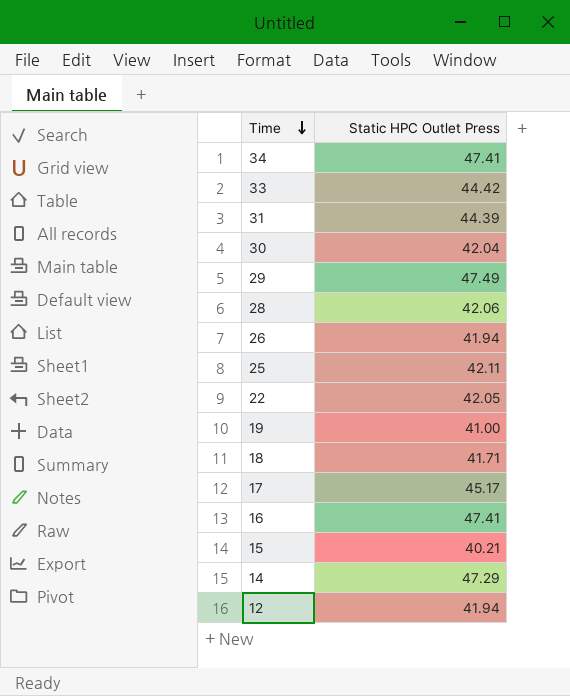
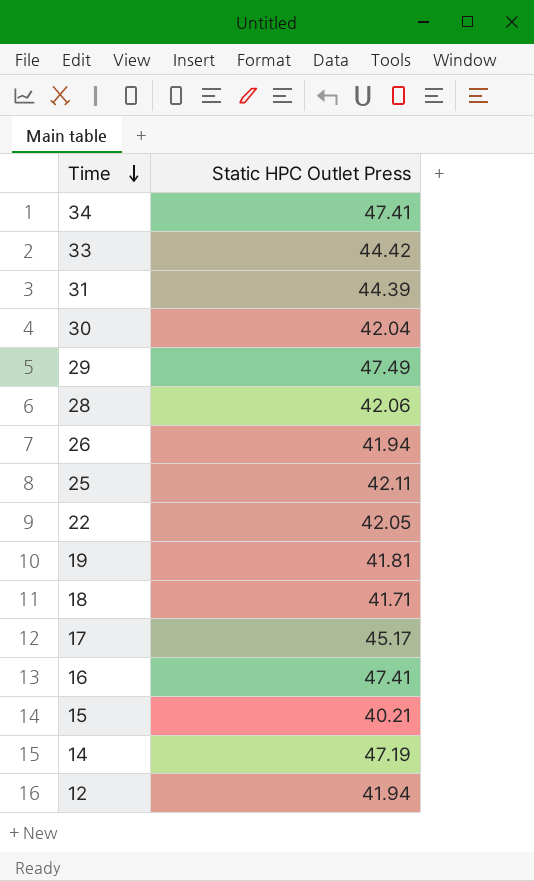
19 | Static HPC Outlet Press: 41.00 -> 41.81
14 | Static HPC Outlet Press: 47.29 -> 47.19

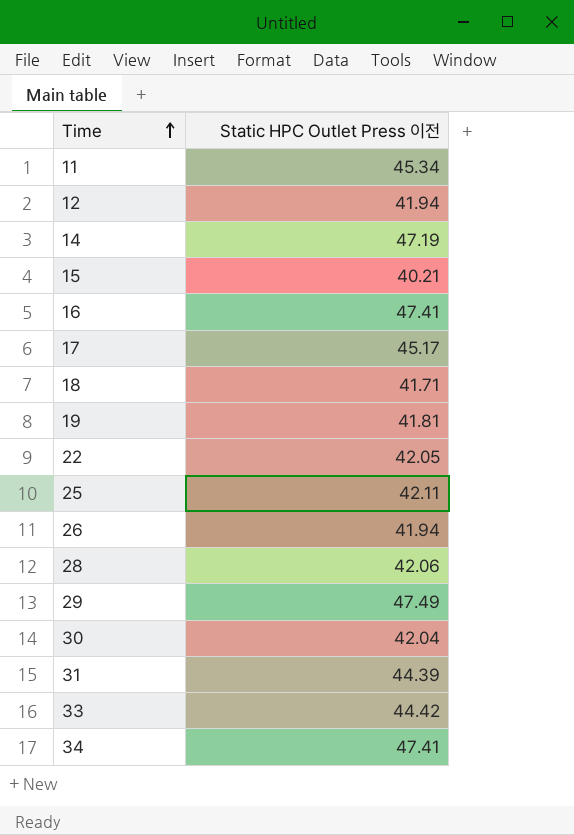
row order: Time descending -> Time ascending
column name: Static HPC Outlet Press -> Static HPC Outlet Press 이전
row 11: none -> 45.34

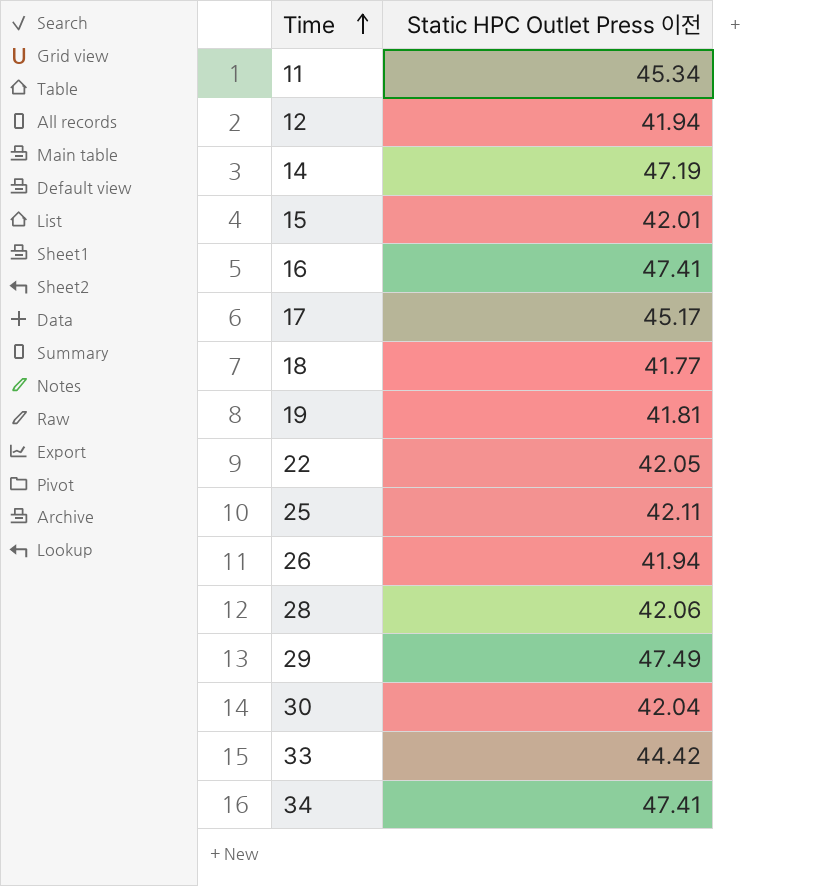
row 31: 44.39 -> none
15 | Static HPC Outlet Press 이전: 40.21 -> 42.01
18 | Static HPC Outlet Press 이전: 41.71 -> 41.77

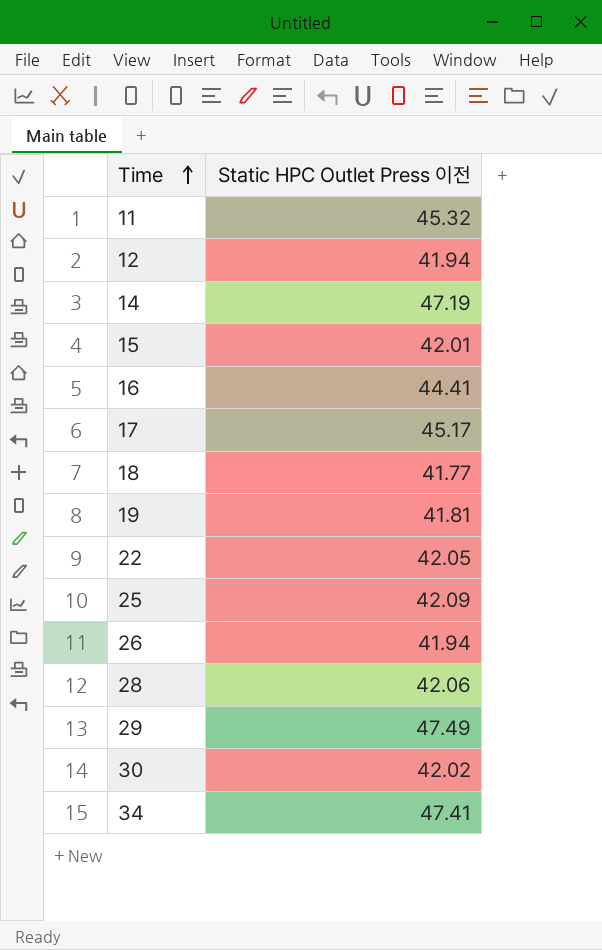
row 33: 44.42 -> none
11 | Static HPC Outlet Press 이전: 45.34 -> 45.32
16 | Static HPC Outlet Press 이전: 47.41 -> 44.41
25 | Static HPC Outlet Press 이전: 42.11 -> 42.09
30 | Static HPC Outlet Press 이전: 42.04 -> 42.02

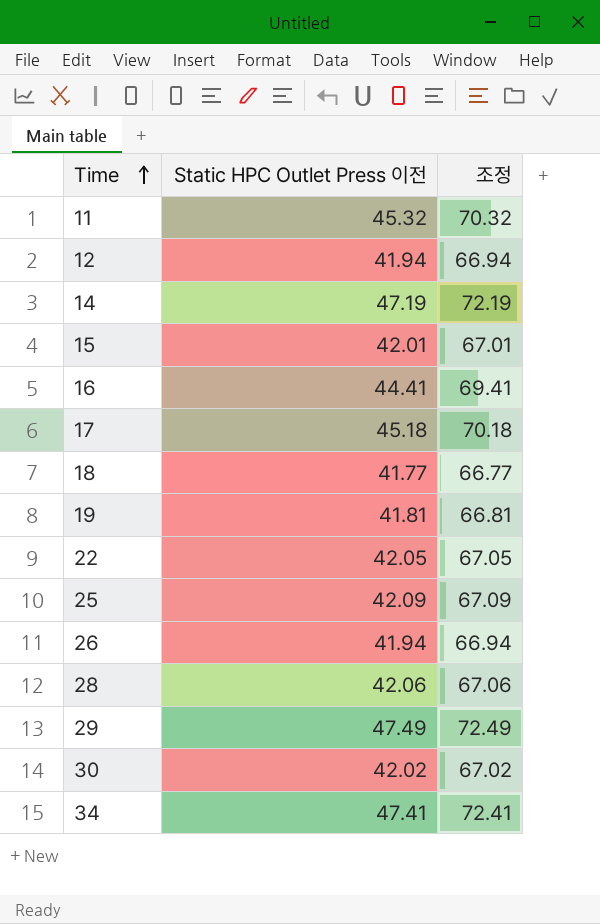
column 조정 | formula: none -> [Static HPC Outlet Press 이전] + 25
17 | Static HPC Outlet Press 이전: 45.17 -> 45.18

